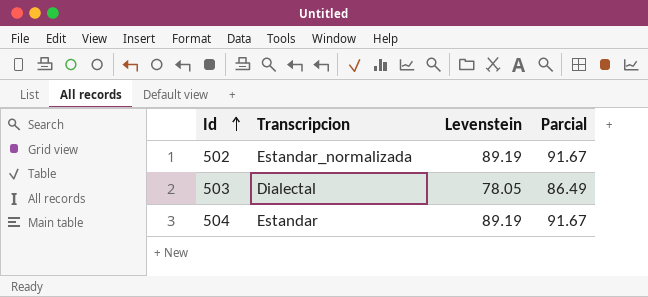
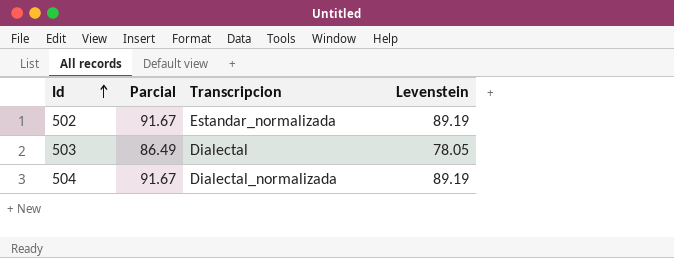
column Parcial | position: 4 -> 2
504 | Transcripcion: Estandar -> Dialectal_normalizada

